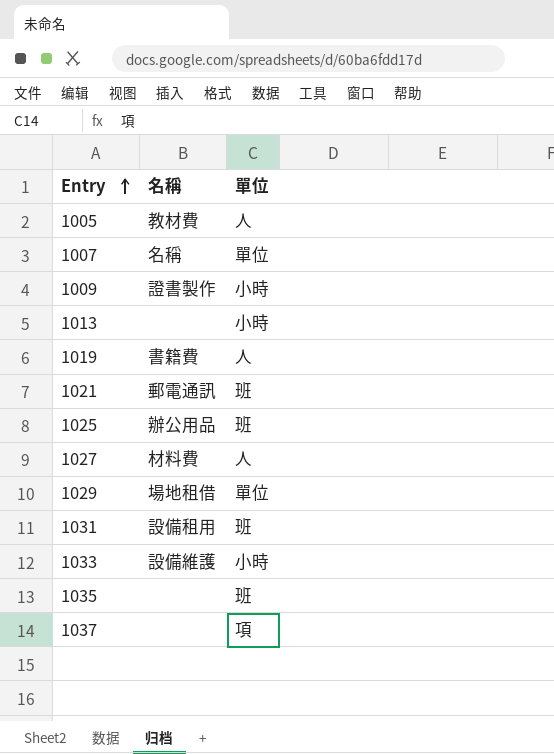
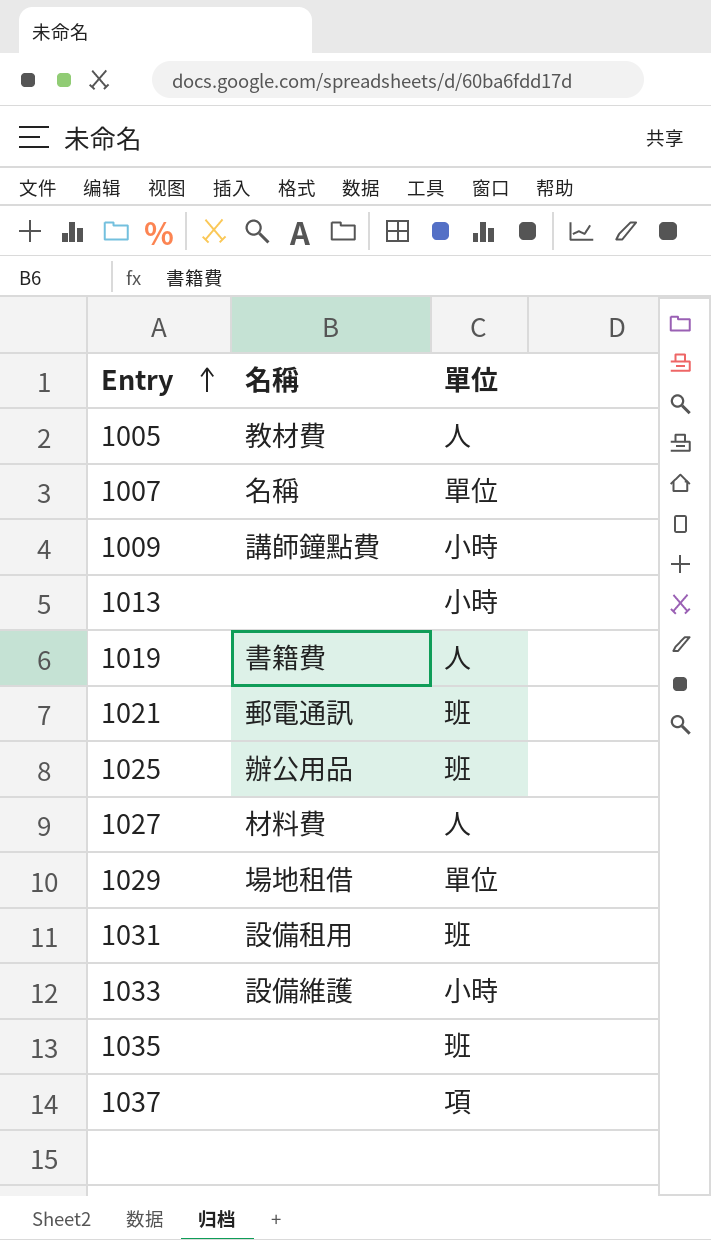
1009 | 名稱: 證書製作 -> 講師鐘點費

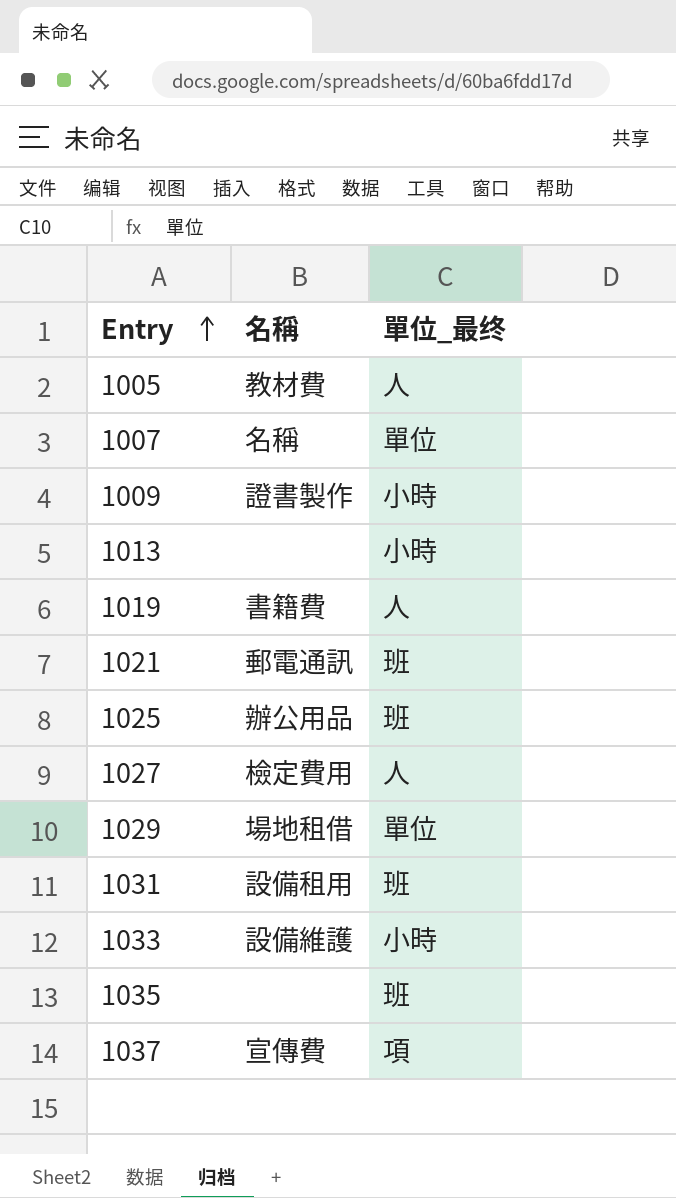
column name: 單位 -> 單位_最终
1009 | 名稱: 講師鐘點費 -> 證書製作
1027 | 名稱: 材料費 -> 檢定費用
1037 | 名稱: none -> 宣傳費

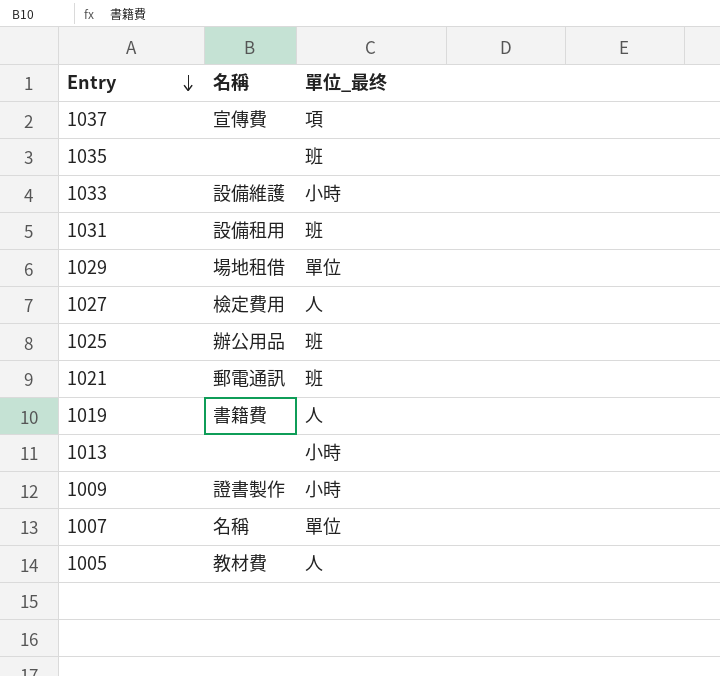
row order: Entry ascending -> Entry descending

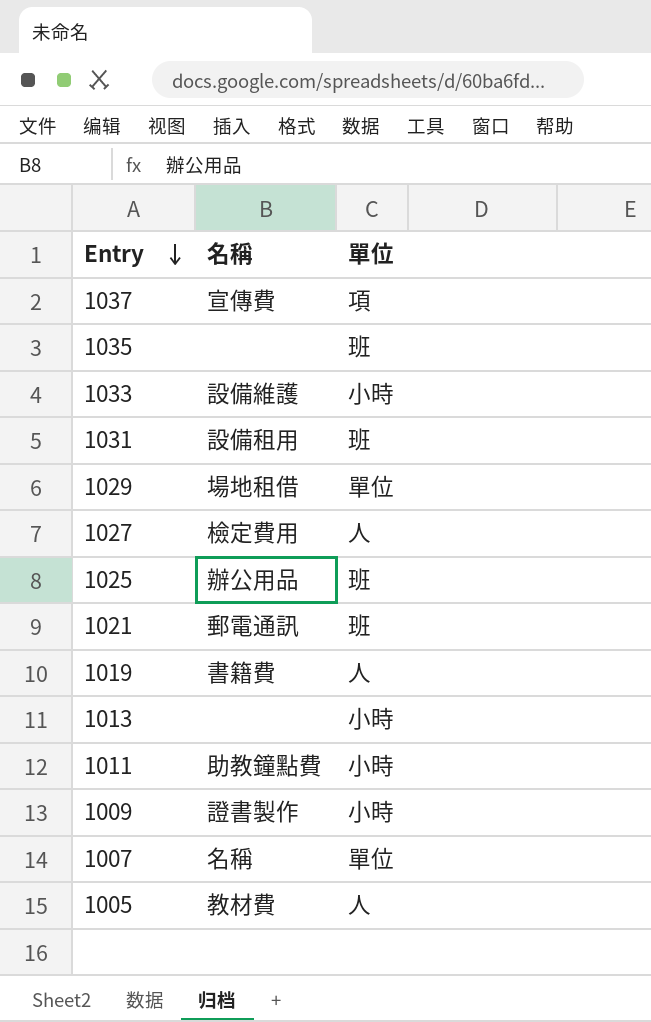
column name: 單位_最终 -> 單位
row 1011: none -> 助教鐘點費 | 小時

